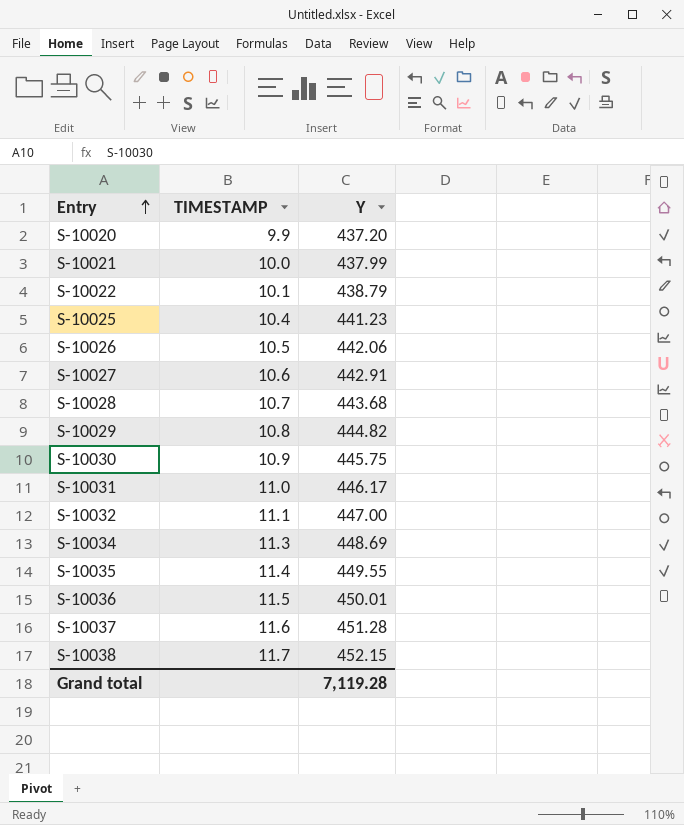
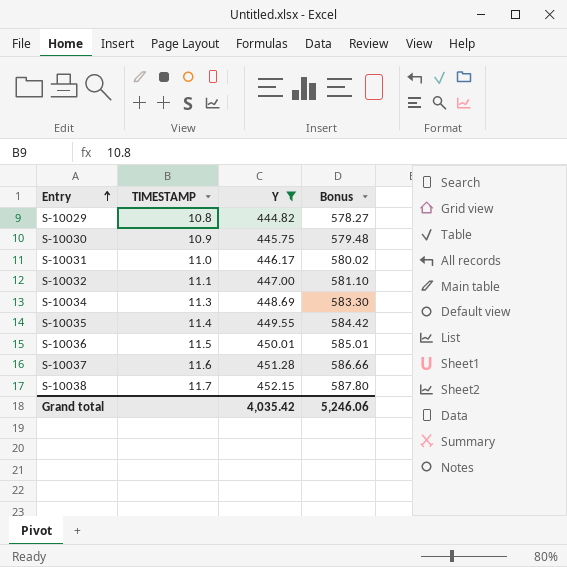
filter: none -> Y >= 444.82
column Bonus | formula: none -> [Y] * 1.3
Grand total | Y: 7,119.28 -> 4,035.42

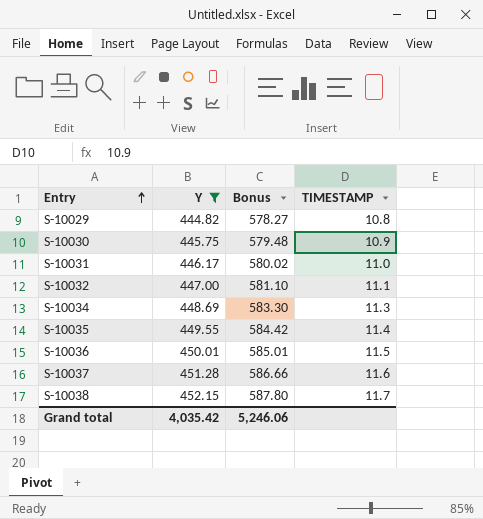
column TIMESTAMP | position: 2 -> 4

